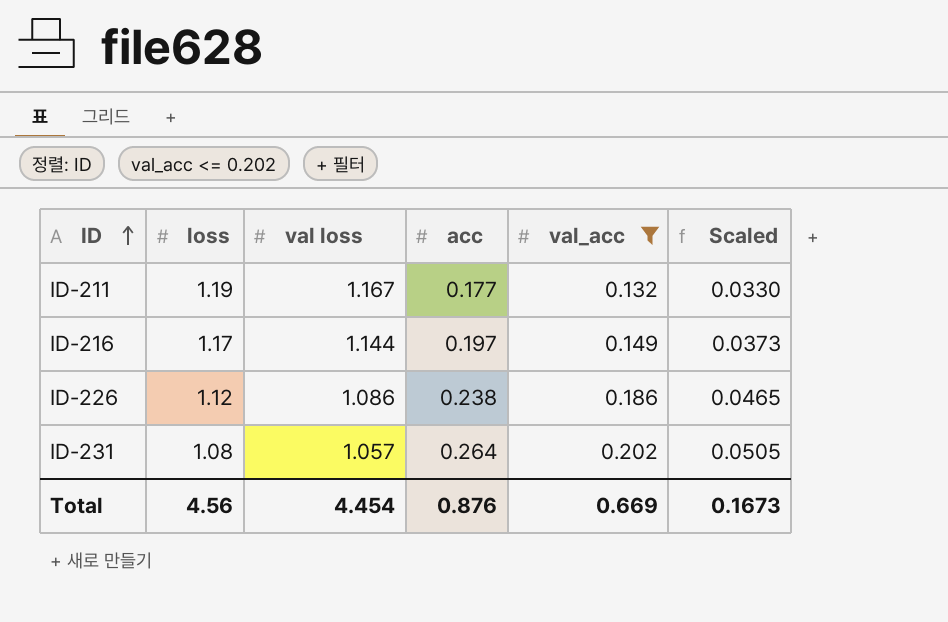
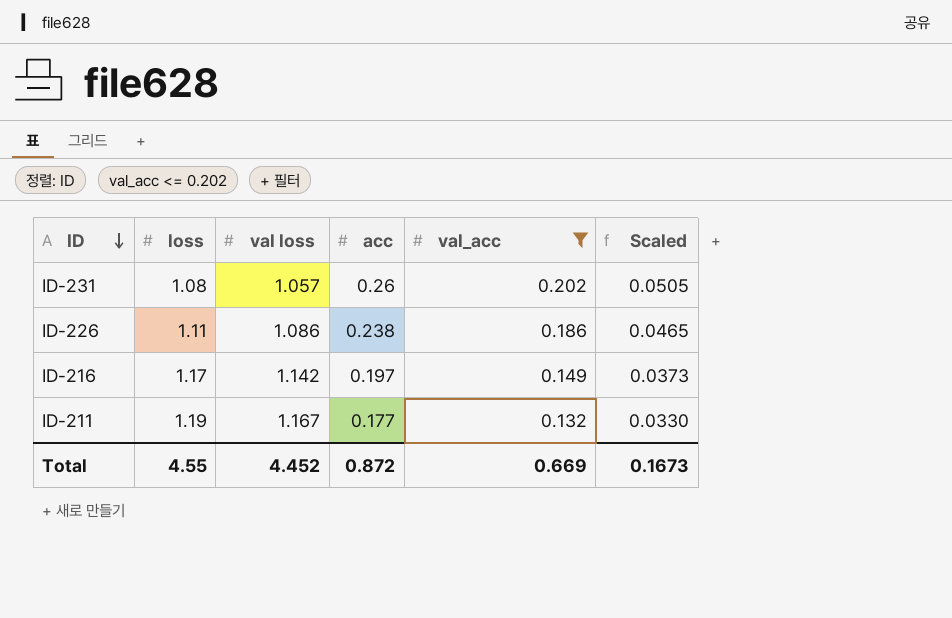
row order: ID ascending -> ID descending
ID-231 | acc: 0.264 -> 0.26
ID-226 | loss: 1.12 -> 1.11
ID-216 | val loss: 1.144 -> 1.142
Total | loss: 4.56 -> 4.55
Total | val loss: 4.454 -> 4.452
Total | acc: 0.876 -> 0.872

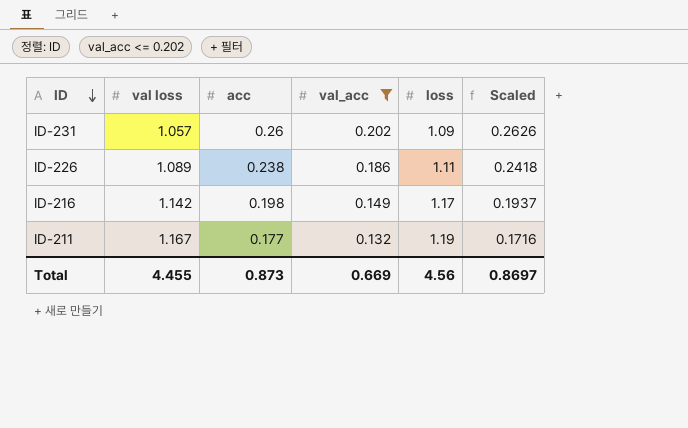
column loss | position: 2 -> 5
column Scaled | formula: [val_acc] * 0.25 -> [val_acc] * 1.3
ID-231 | loss: 1.08 -> 1.09
ID-226 | val loss: 1.086 -> 1.089
ID-216 | acc: 0.197 -> 0.198
Total | val loss: 4.452 -> 4.455
Total | acc: 0.872 -> 0.873
Total | loss: 4.55 -> 4.56
Total | Scaled: 0.1673 -> 0.8697

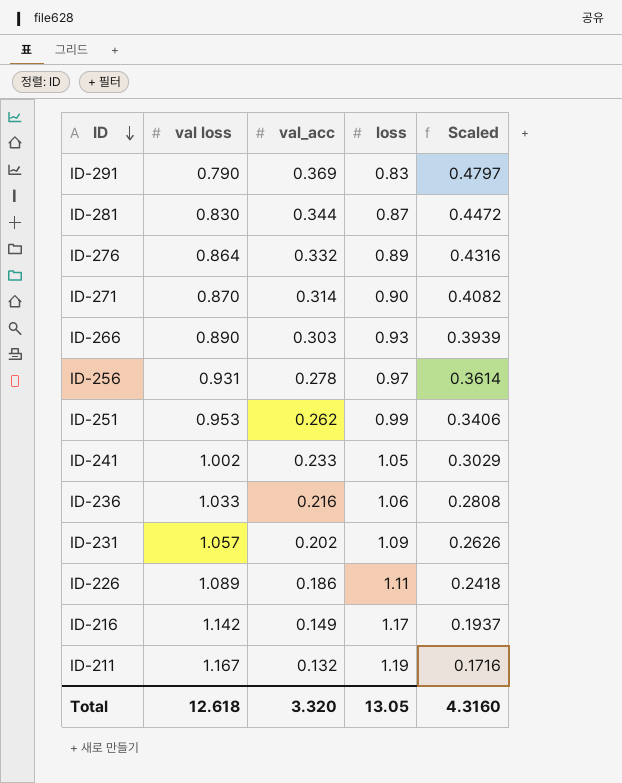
filter: val_acc <= 0.202 -> none
column acc | position: 3 -> none
Total | val loss: 4.455 -> 12.618
Total | val_acc: 0.669 -> 3.320
Total | loss: 4.56 -> 13.05
Total | Scaled: 0.8697 -> 4.3160

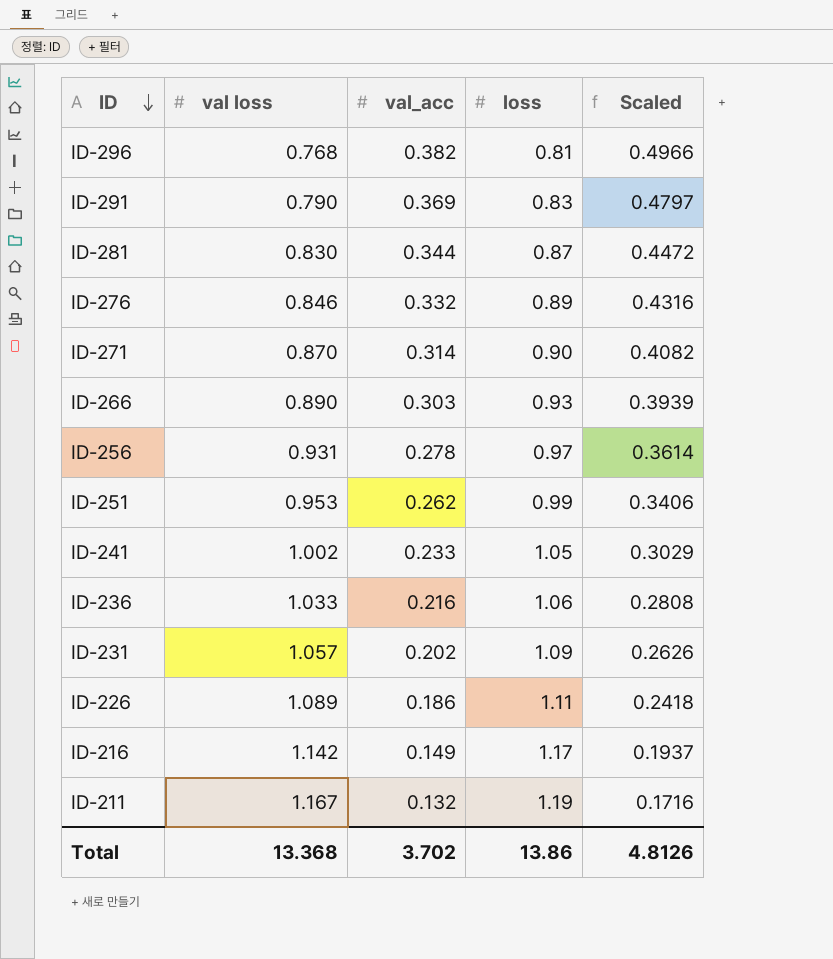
row ID-296: none -> 0.768 | 0.382 | 0.81 | 0.4966
ID-276 | val loss: 0.864 -> 0.846
Total | val loss: 12.618 -> 13.368
Total | val_acc: 3.320 -> 3.702
Total | loss: 13.05 -> 13.86
Total | Scaled: 4.3160 -> 4.8126

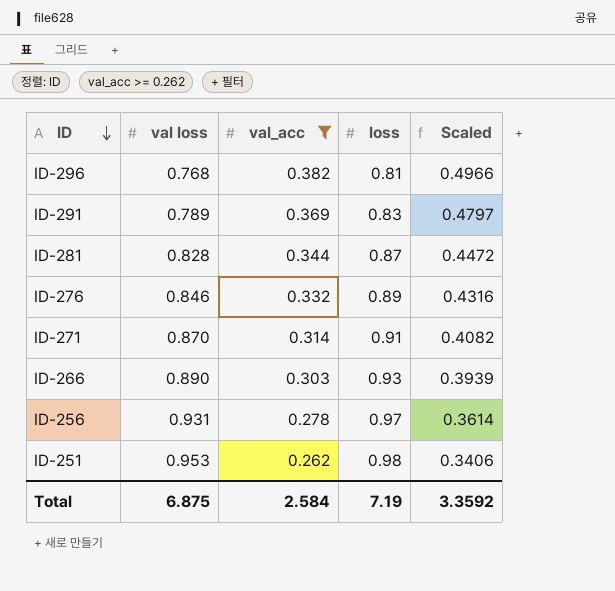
filter: none -> val_acc >= 0.262
ID-291 | val loss: 0.790 -> 0.789
ID-281 | val loss: 0.830 -> 0.828
ID-271 | loss: 0.90 -> 0.91
ID-251 | loss: 0.99 -> 0.98
Total | val loss: 13.368 -> 6.875
Total | val_acc: 3.702 -> 2.584
Total | loss: 13.86 -> 7.19
Total | Scaled: 4.8126 -> 3.3592

